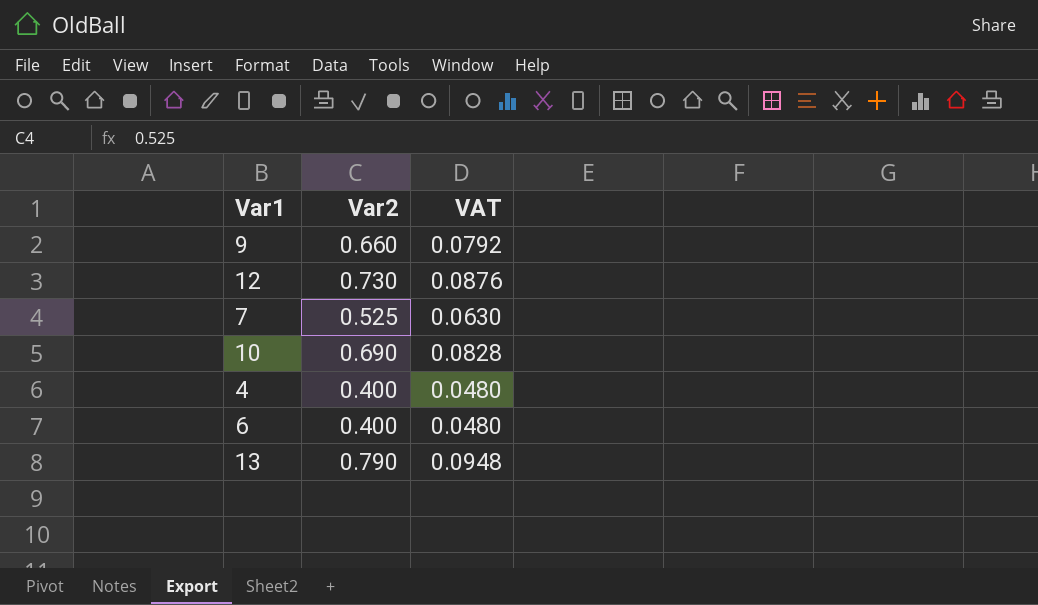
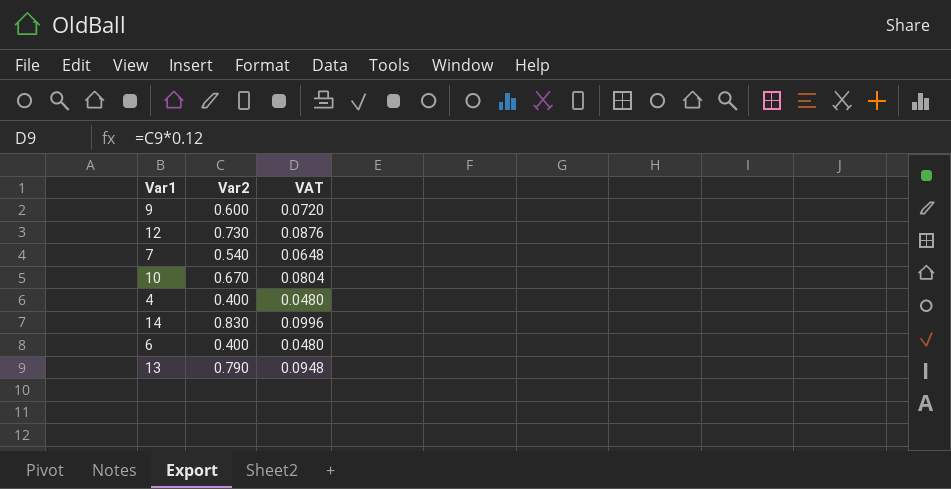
9 | Var2: 0.660 -> 0.600
9 | VAT: 0.0792 -> 0.0720
7 | Var2: 0.525 -> 0.540
7 | VAT: 0.0630 -> 0.0648
10 | Var2: 0.690 -> 0.670
10 | VAT: 0.0828 -> 0.0804
row 14: none -> 0.830 | 0.0996

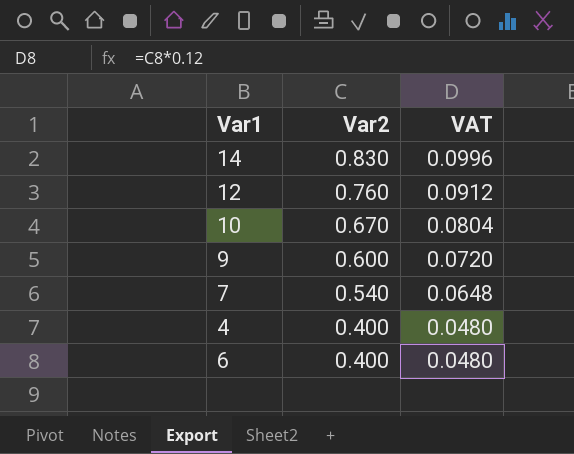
row order: none -> Var2 descending
row 13: 0.790 | 0.0948 -> none
12 | Var2: 0.730 -> 0.760
12 | VAT: 0.0876 -> 0.0912

